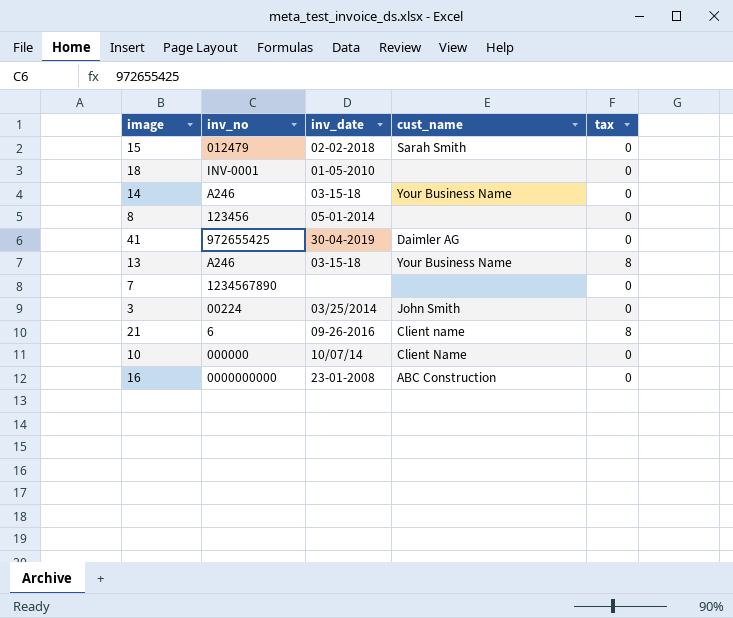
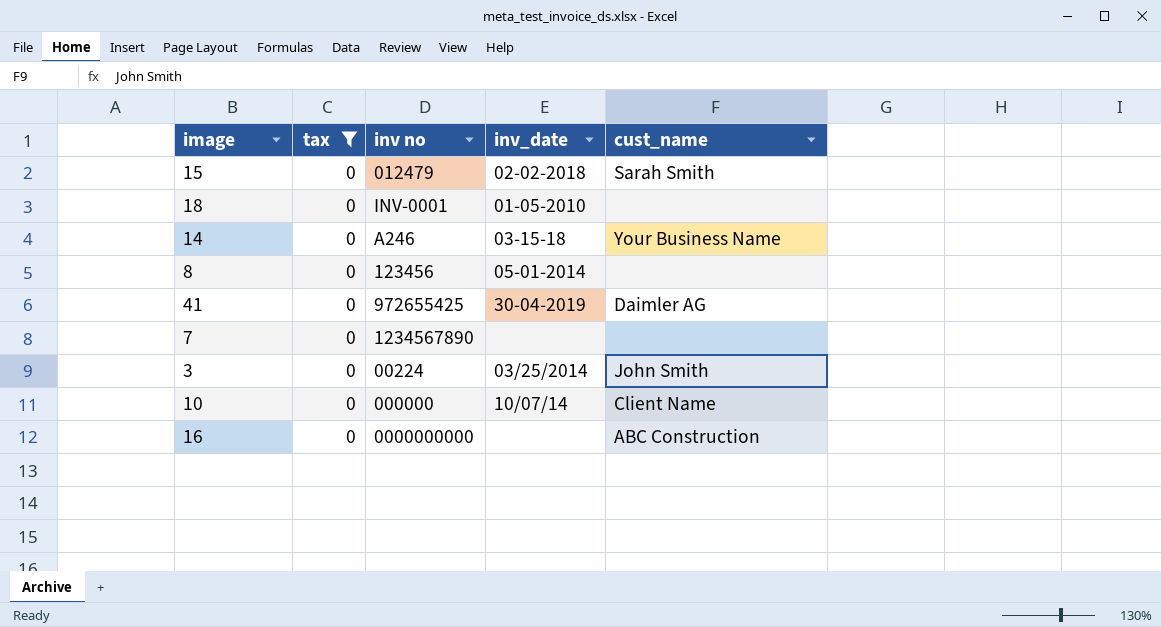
filter: none -> tax = 0
column tax | position: 5 -> 2
column name: inv_no -> inv no
16 | inv_date: 23-01-2008 -> none

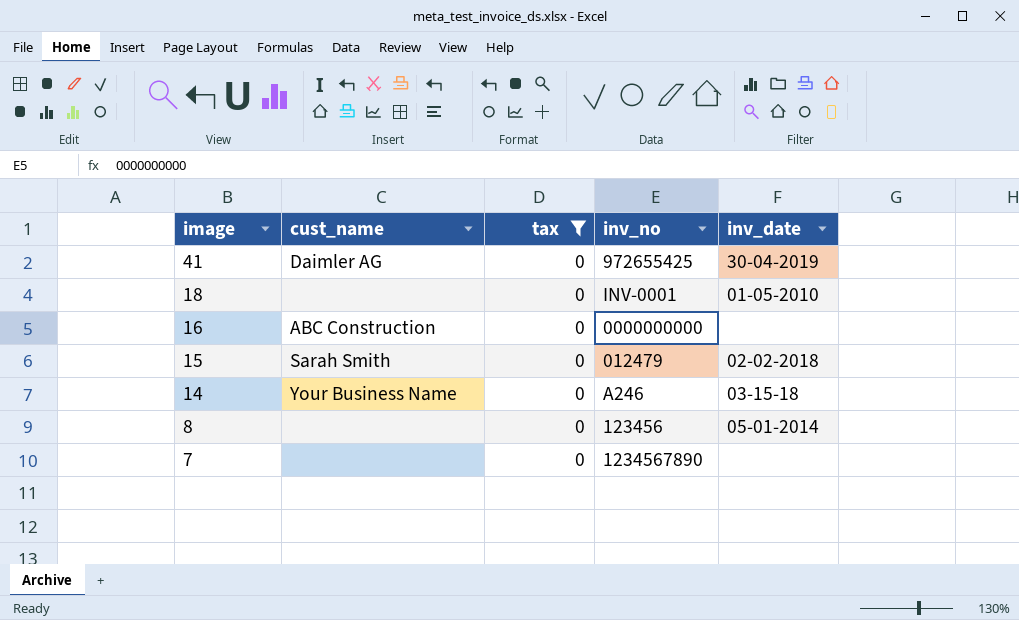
row order: none -> image descending
column cust_name | position: 5 -> 2
column name: inv no -> inv_no
row 3: 0 | 00224 | 03/25/2014 | John Smith -> none
row 10: 0 | 000000 | 10/07/14 | Client Name -> none

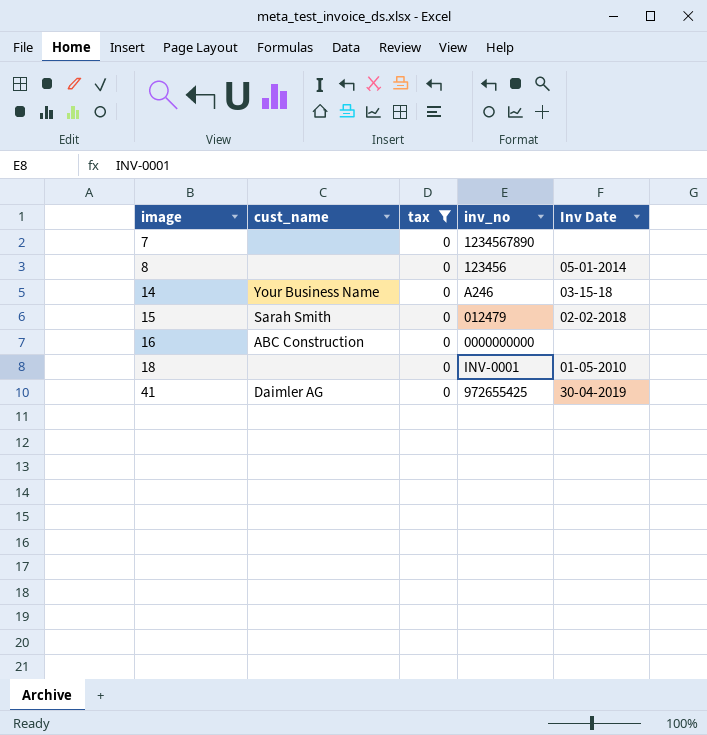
row order: image descending -> image ascending
column name: inv_date -> Inv Date

